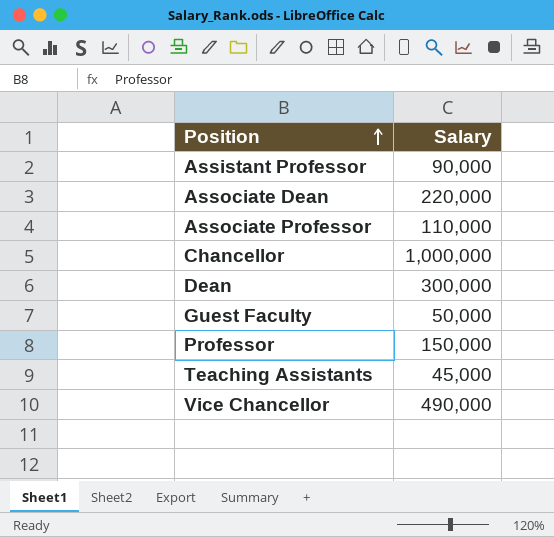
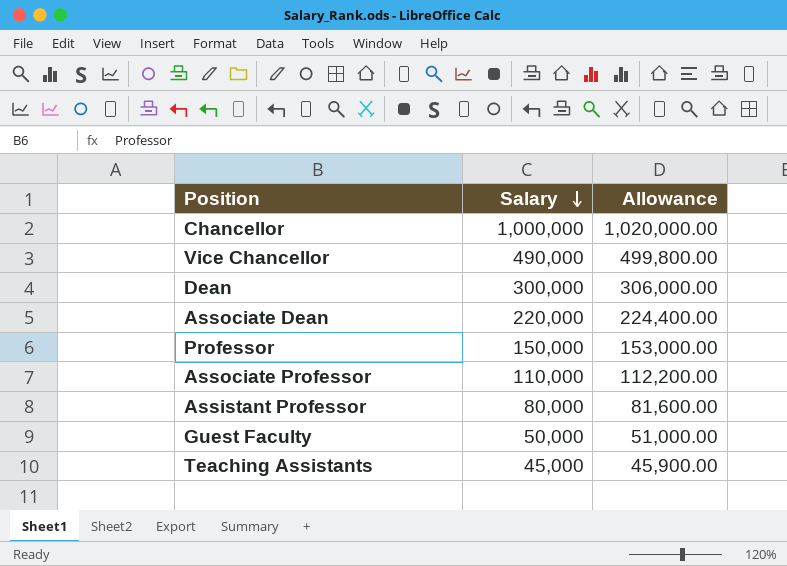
row order: Position ascending -> Salary descending
column Allowance | formula: none -> [Salary] * 1.02
Assistant Professor | Salary: 90,000 -> 80,000

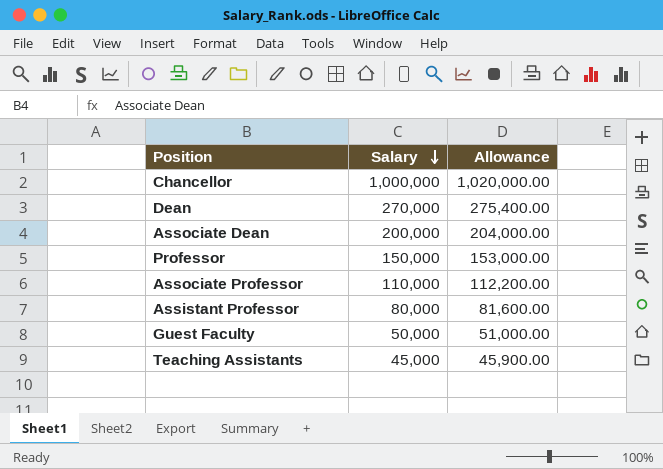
row Vice Chancellor: 490,000 | 499,800.00 -> none
Dean | Salary: 300,000 -> 270,000
Dean | Allowance: 306,000.00 -> 275,400.00
Associate Dean | Salary: 220,000 -> 200,000
Associate Dean | Allowance: 224,400.00 -> 204,000.00

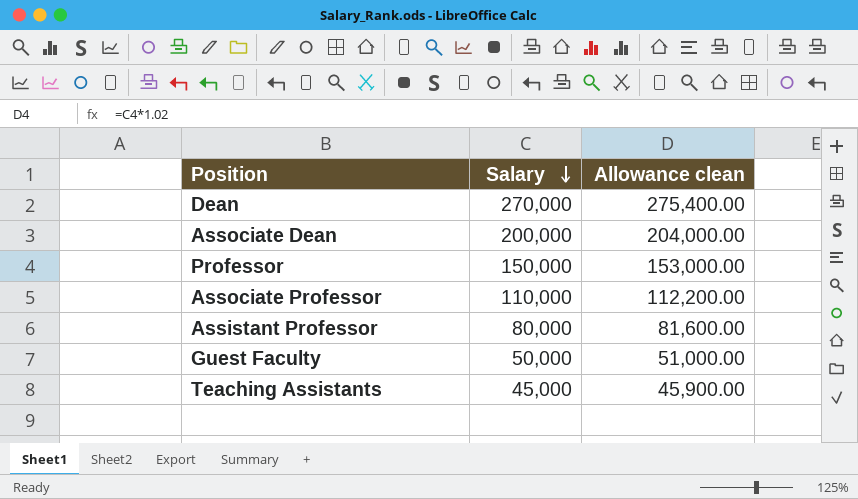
column name: Allowance -> Allowance clean
row Chancellor: 1,000,000 | 1,020,000.00 -> none

